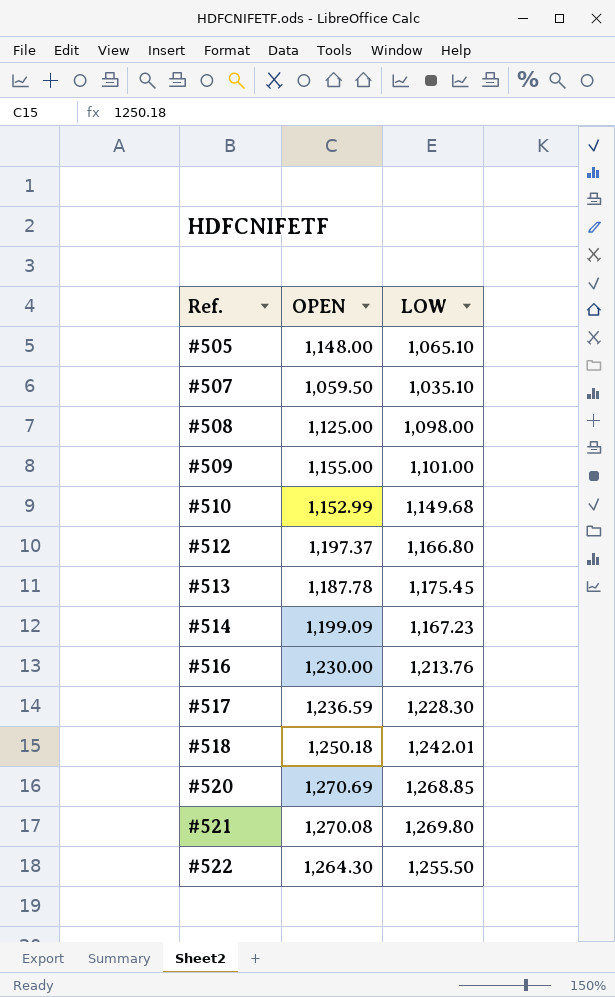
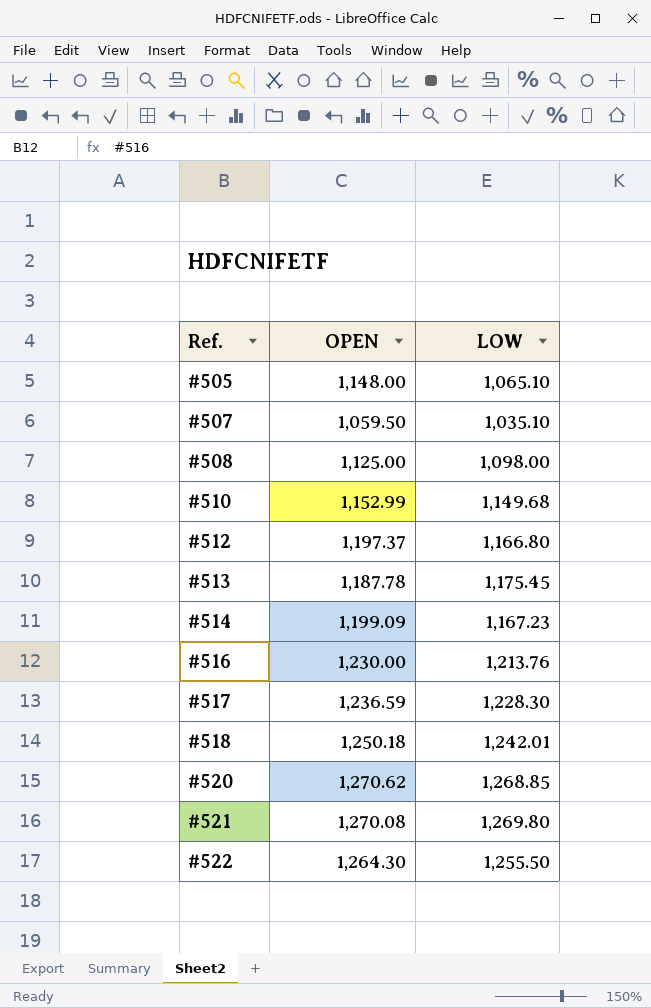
row #509: 1,155.00 | 1,101.00 -> none
#520 | OPEN: 1,270.69 -> 1,270.62

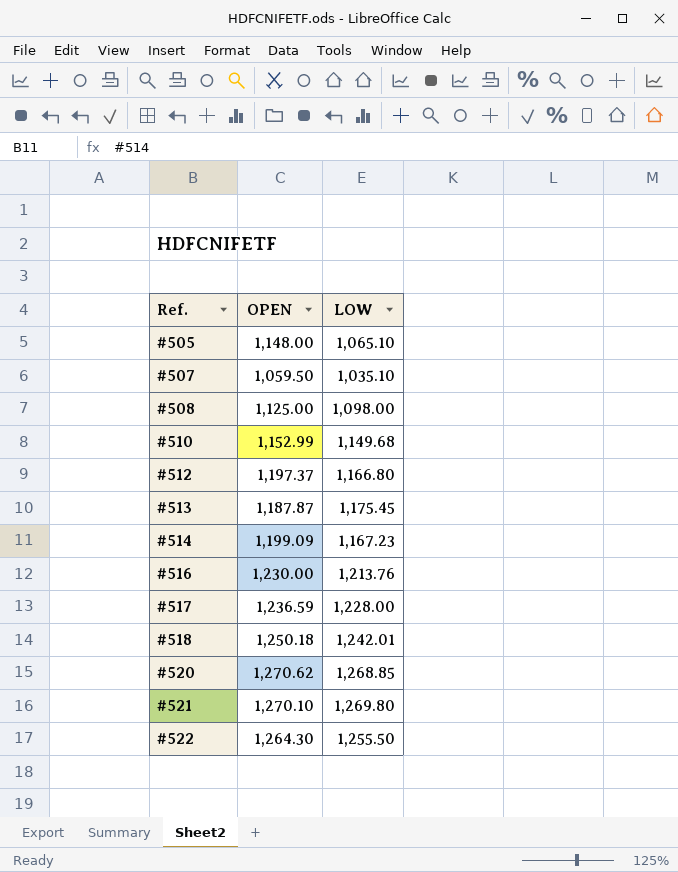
#513 | OPEN: 1,187.78 -> 1,187.87
#517 | LOW: 1,228.30 -> 1,228.00
#521 | OPEN: 1,270.08 -> 1,270.10

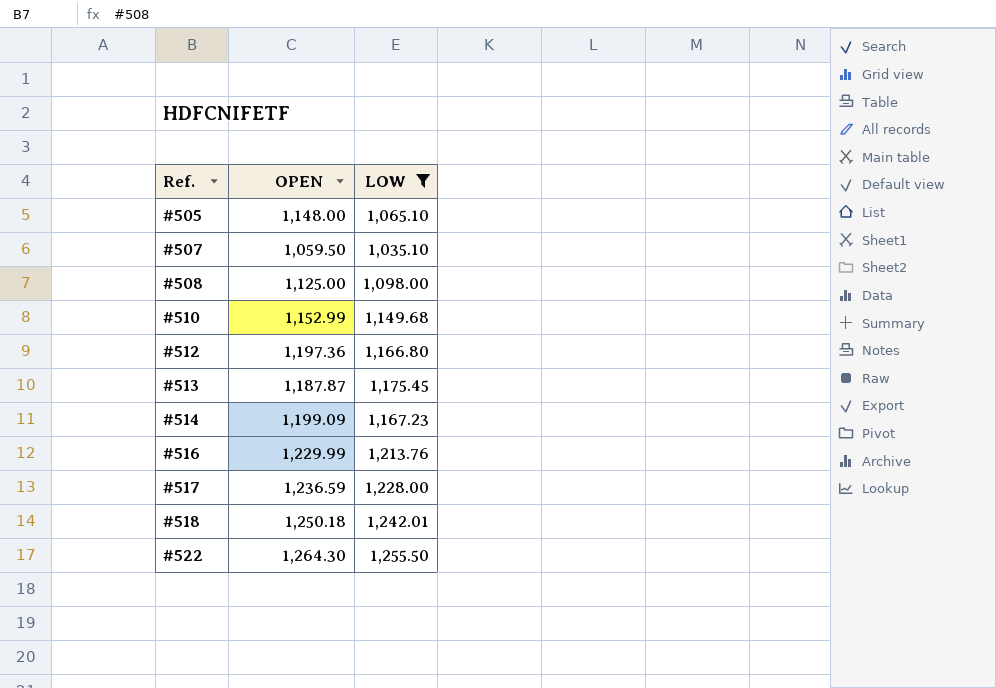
filter: none -> LOW <= 1,255.50
#512 | OPEN: 1,197.37 -> 1,197.36
#516 | OPEN: 1,230.00 -> 1,229.99

